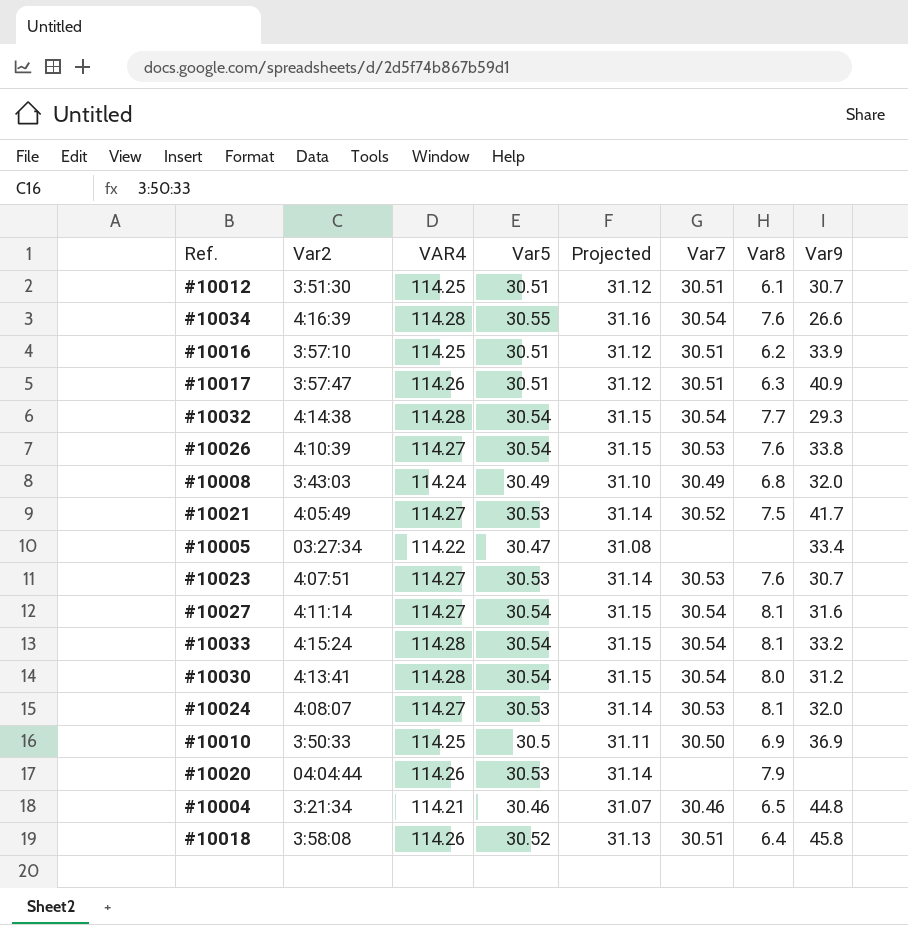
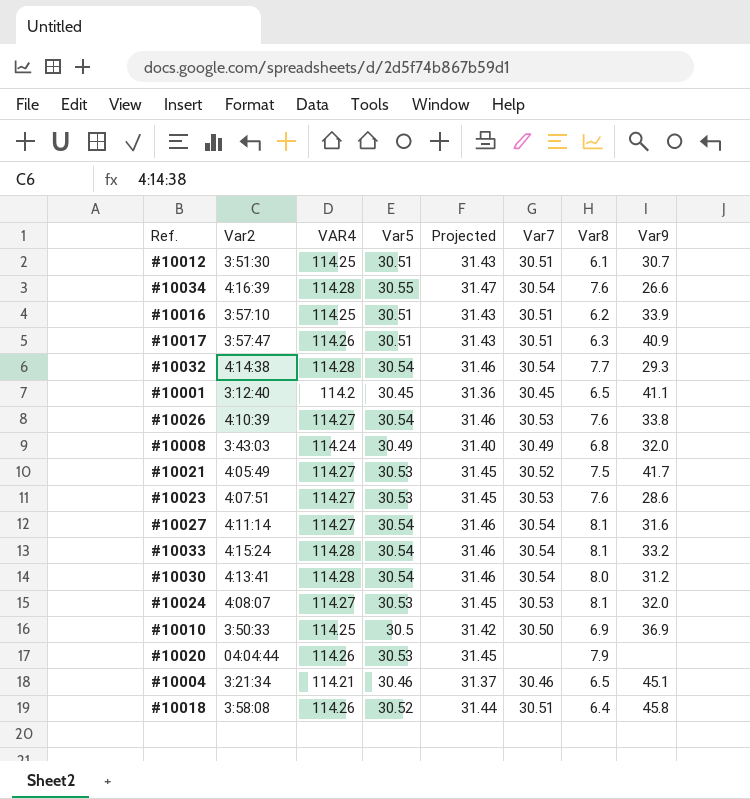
column Projected | formula: [Var5] * 1.02 -> [Var5] * 1.03
row #10005: 03:27:34 | 114.22 | 30.47 | 31.08 | none | none | 33.4 -> none
row #10001: none -> 3:12:40 | 114.2 | 30.45 | 31.36 | 30.45 | 6.5 | 41.1
#10023 | Var9: 30.7 -> 28.6
#10004 | Var9: 44.8 -> 45.1

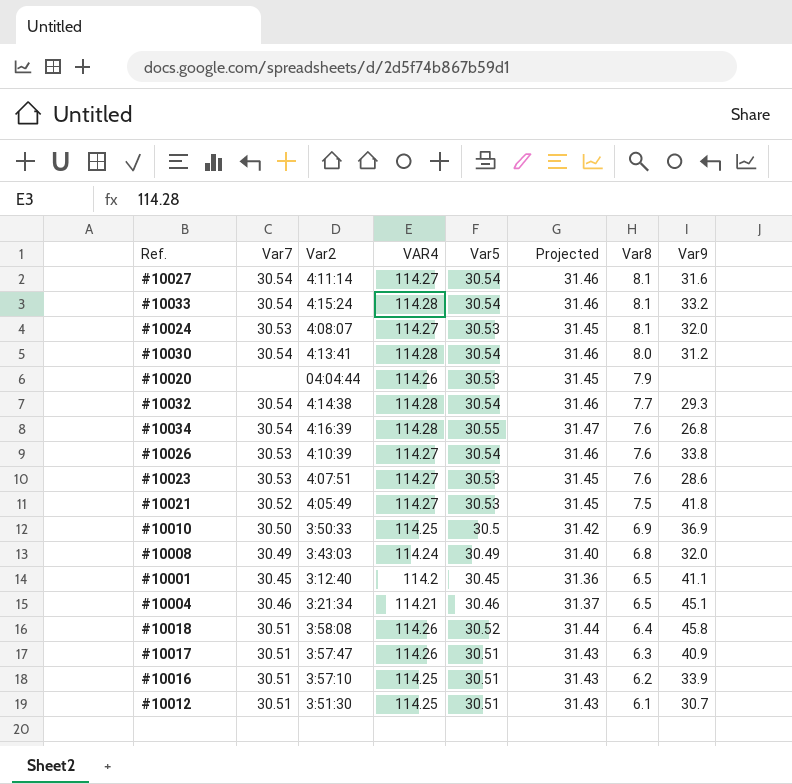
row order: none -> Var8 descending
column Var7 | position: 6 -> 2
#10034 | Var9: 26.6 -> 26.8
#10021 | Var9: 41.7 -> 41.8

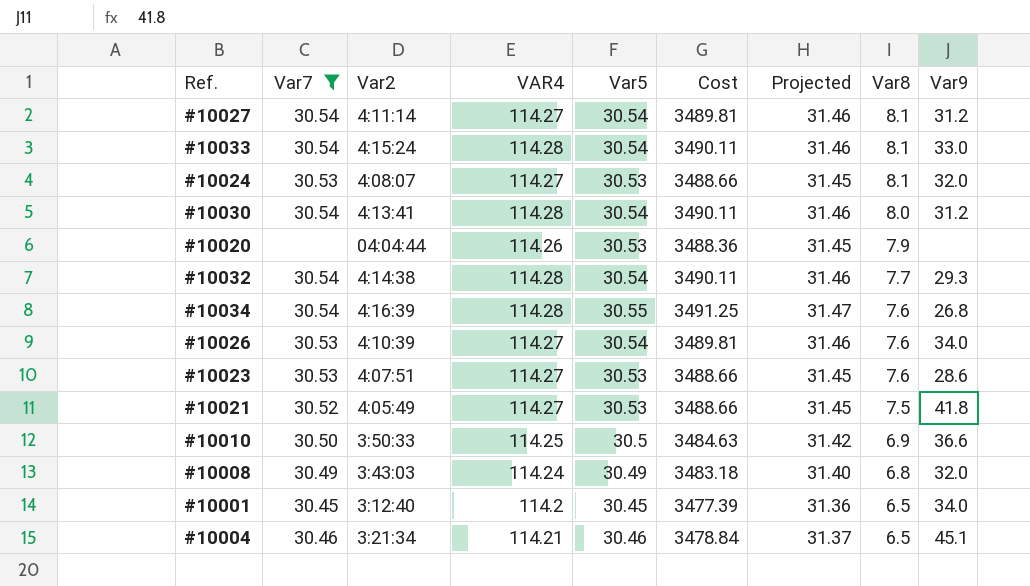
filter: none -> Var7 != 30.51
column Cost | formula: none -> [VAR4] * [Var5]
#10027 | Var9: 31.6 -> 31.2
#10033 | Var9: 33.2 -> 33.0
#10026 | Var9: 33.8 -> 34.0
#10010 | Var9: 36.9 -> 36.6
#10001 | Var9: 41.1 -> 34.0

